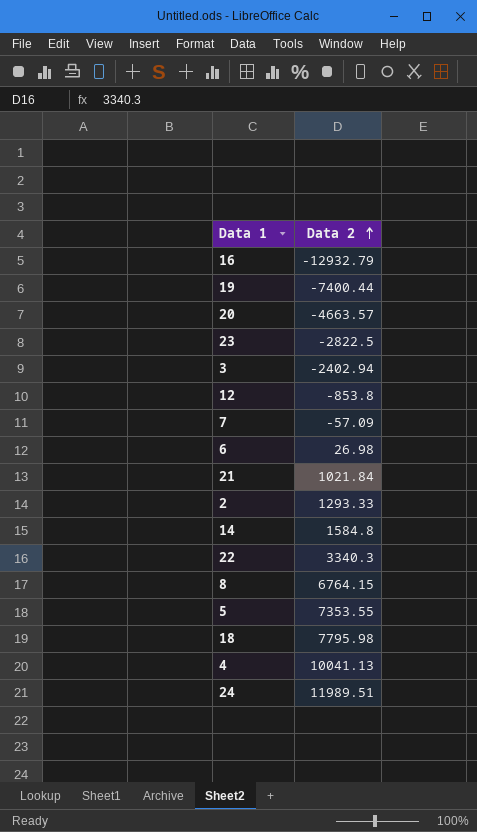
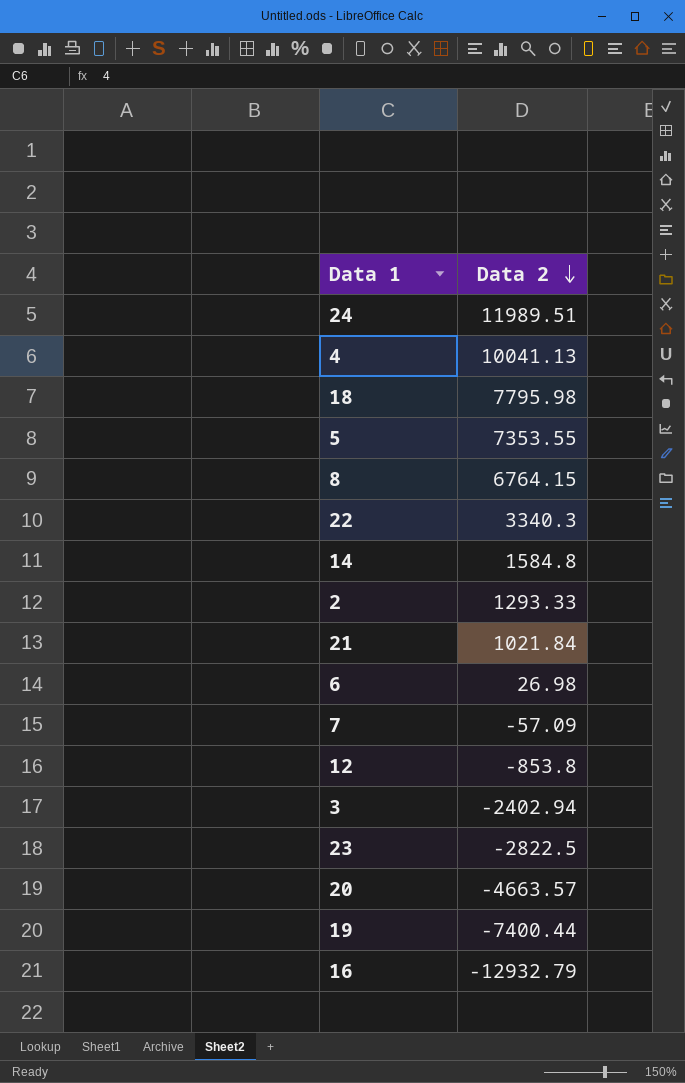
row order: Data 2 ascending -> Data 2 descending

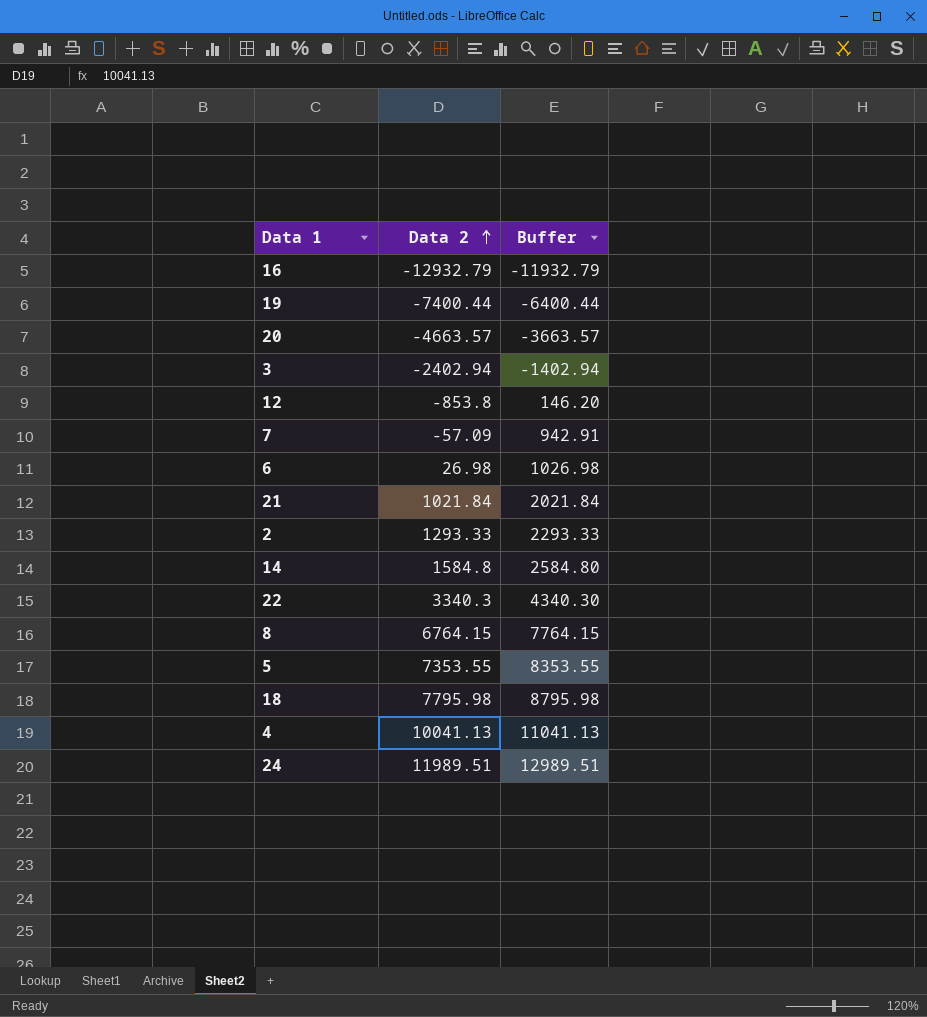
row order: Data 2 descending -> Data 2 ascending
column Buffer | formula: none -> [Data 2] + 1000
row 23: -2822.5 -> none

